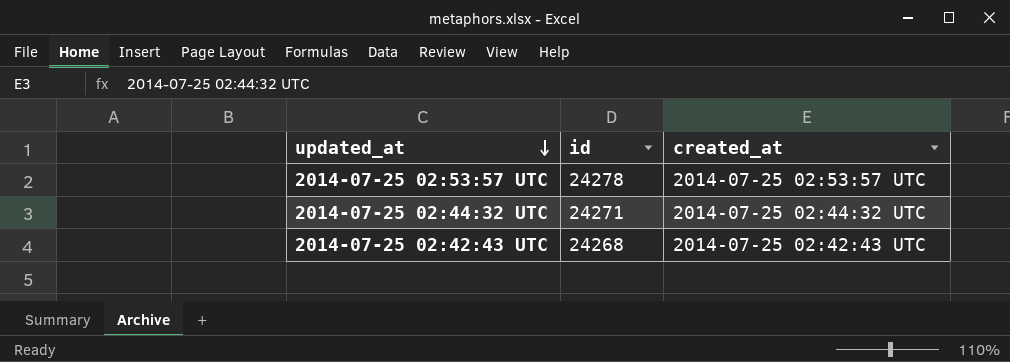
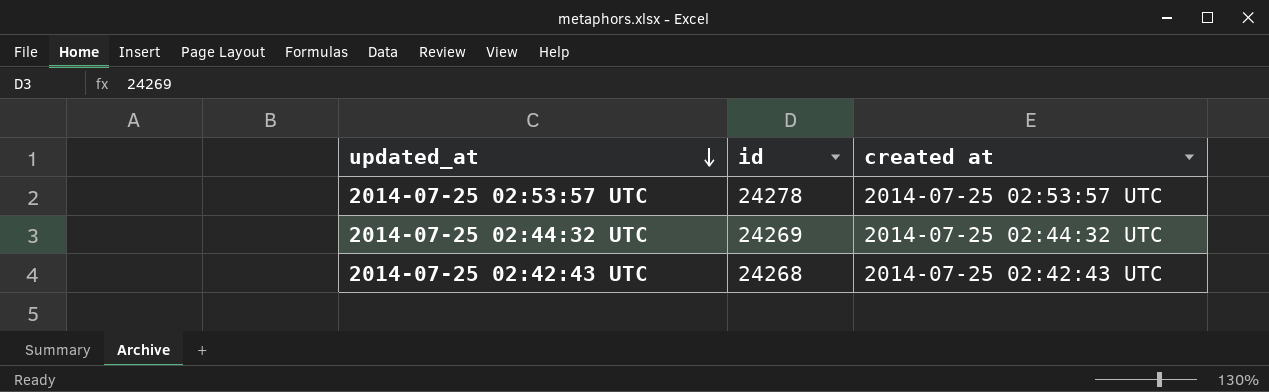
column name: created_at -> created at
2014-07-25 02:44:32 UTC | id: 24271 -> 24269

